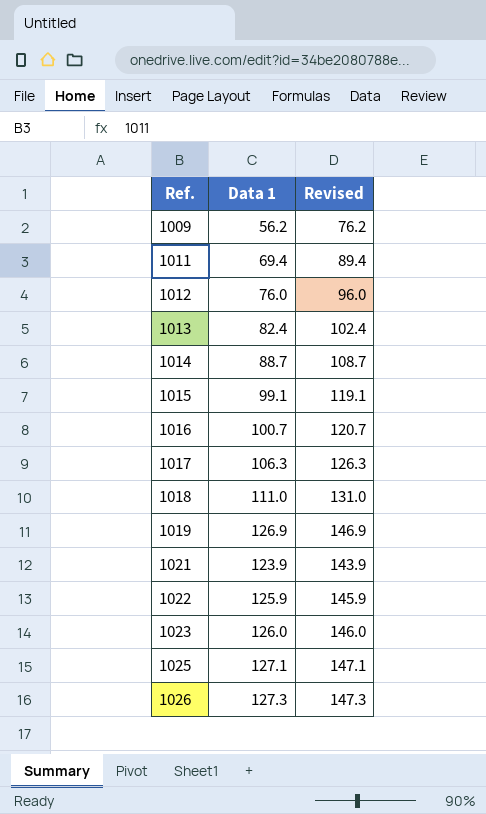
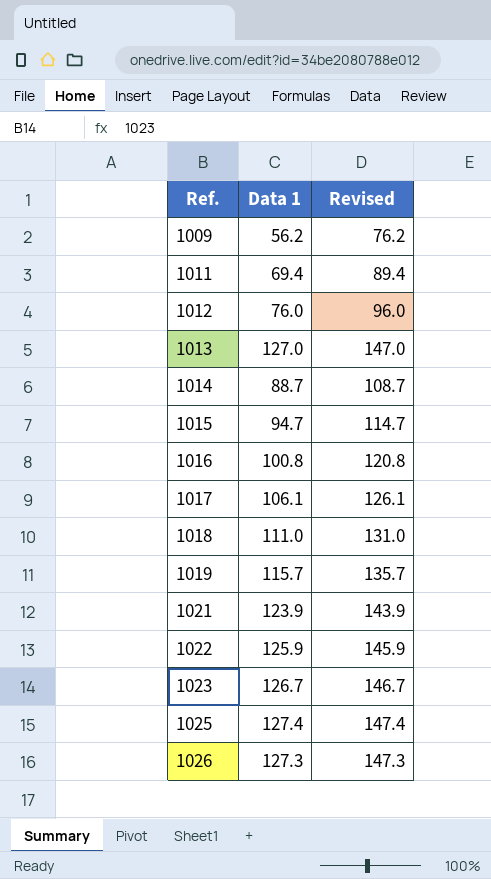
1013 | Data 1: 82.4 -> 127.0
1013 | Revised: 102.4 -> 147.0
1015 | Data 1: 99.1 -> 94.7
1015 | Revised: 119.1 -> 114.7
1016 | Data 1: 100.7 -> 100.8
1016 | Revised: 120.7 -> 120.8
1017 | Data 1: 106.3 -> 106.1
1017 | Revised: 126.3 -> 126.1
1019 | Data 1: 126.9 -> 115.7
1019 | Revised: 146.9 -> 135.7
1023 | Data 1: 126.0 -> 126.7
1023 | Revised: 146.0 -> 146.7
1025 | Data 1: 127.1 -> 127.4
1025 | Revised: 147.1 -> 147.4

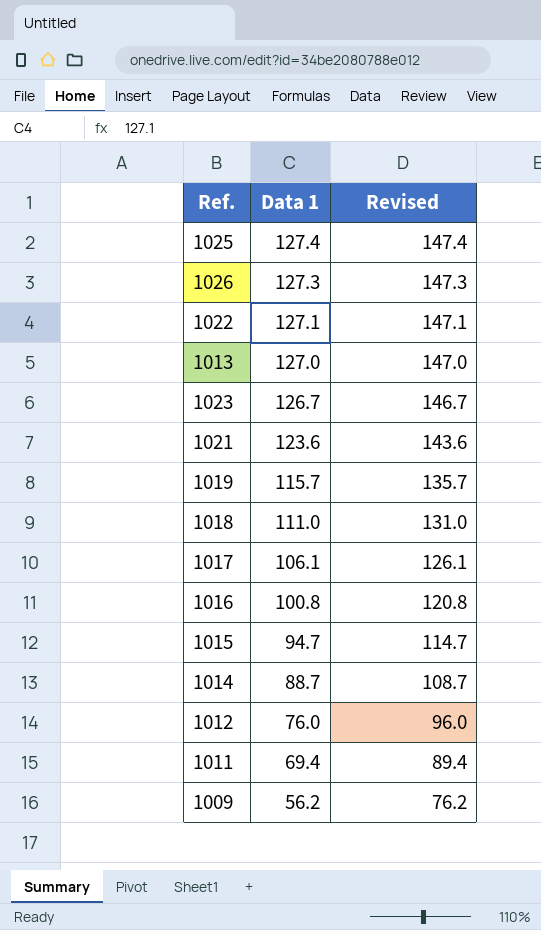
row order: Ref. ascending -> Data 1 descending
1022 | Data 1: 125.9 -> 127.1
1022 | Revised: 145.9 -> 147.1
1021 | Data 1: 123.9 -> 123.6
1021 | Revised: 143.9 -> 143.6

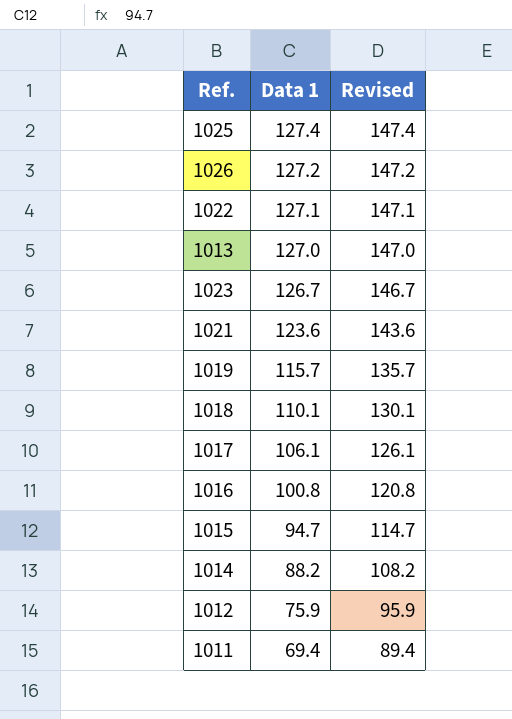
row 1009: 56.2 | 76.2 -> none
1026 | Data 1: 127.3 -> 127.2
1026 | Revised: 147.3 -> 147.2
1018 | Data 1: 111.0 -> 110.1
1018 | Revised: 131.0 -> 130.1
1014 | Data 1: 88.7 -> 88.2
1014 | Revised: 108.7 -> 108.2
1012 | Data 1: 76.0 -> 75.9
1012 | Revised: 96.0 -> 95.9

